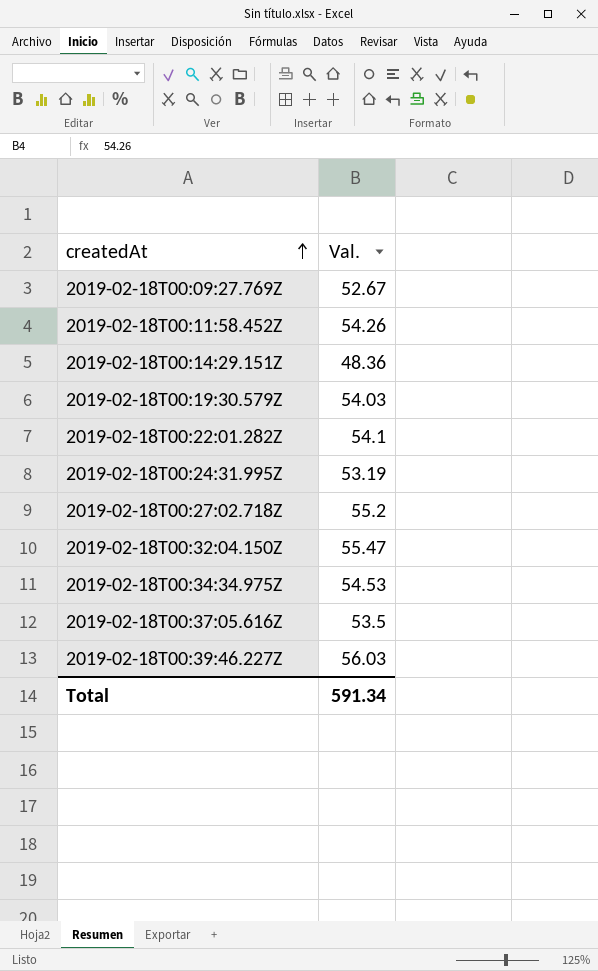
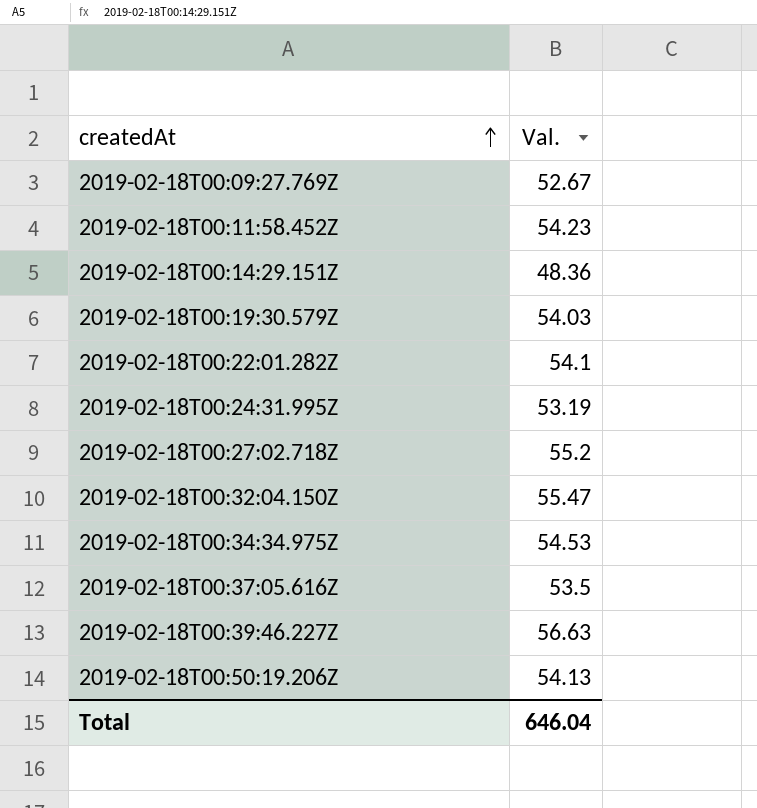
2019-02-18T00:11:58.452Z | Val.: 54.26 -> 54.23
2019-02-18T00:39:46.227Z | Val.: 56.03 -> 56.63
row 2019-02-18T00:50:19.206Z: none -> 54.13
Total | Val.: 591.34 -> 646.04

